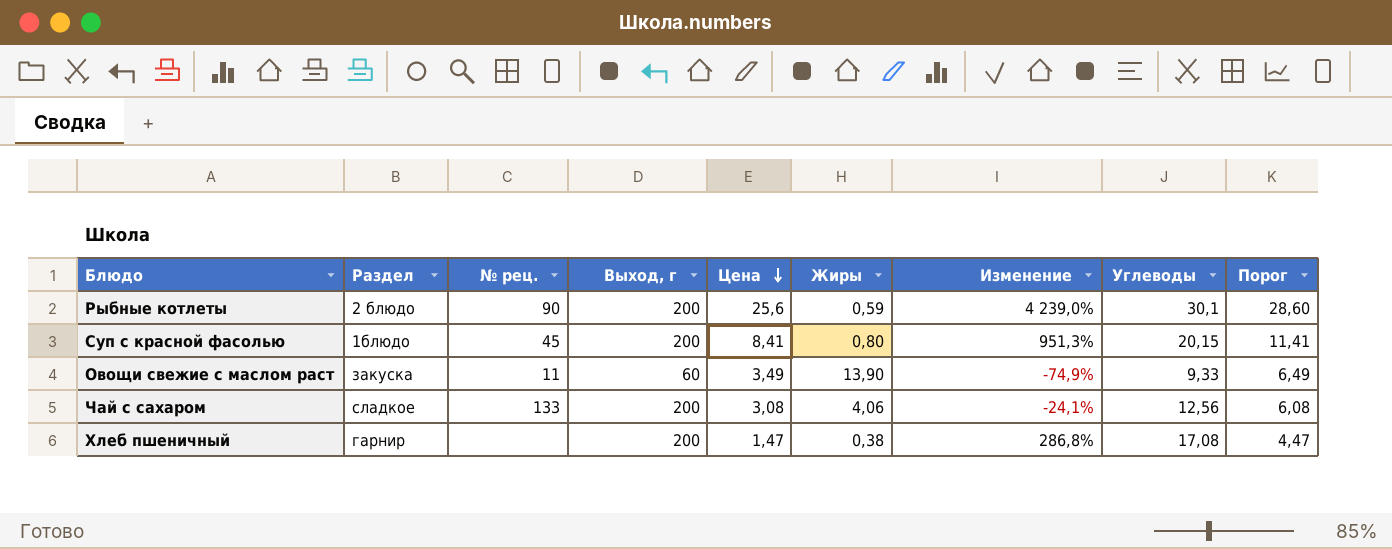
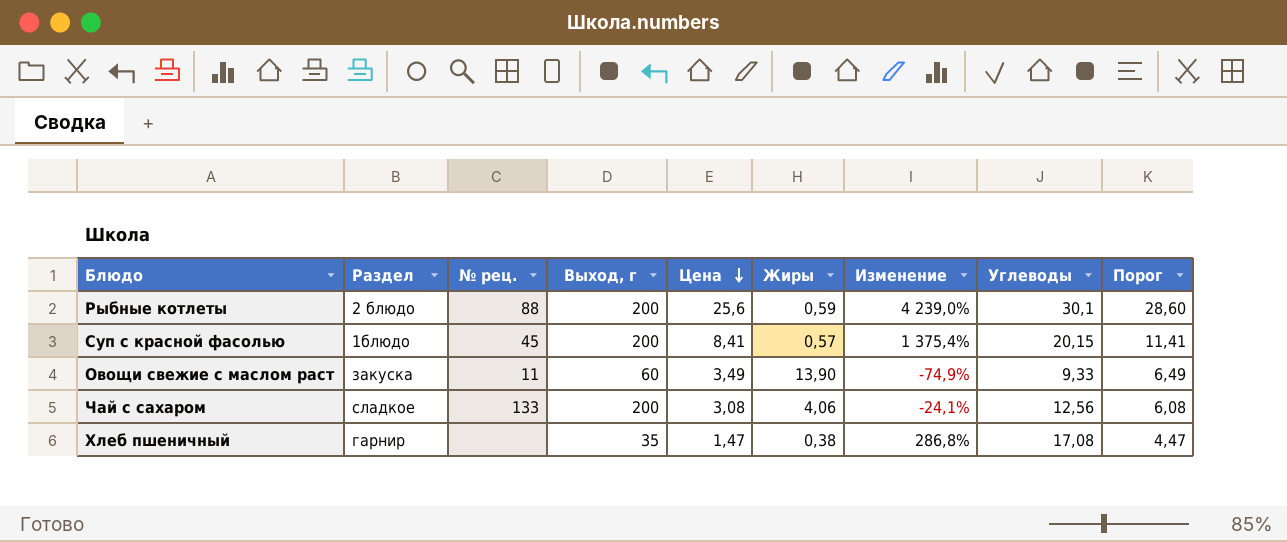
Рыбные котлеты | № рец.: 90 -> 88
Суп с красной фасолью | Жиры: 0,80 -> 0,57
Суп с красной фасолью | Изменение: 951,3% -> 1 375,4%
Хлеб пшеничный | Выход, г: 200 -> 35

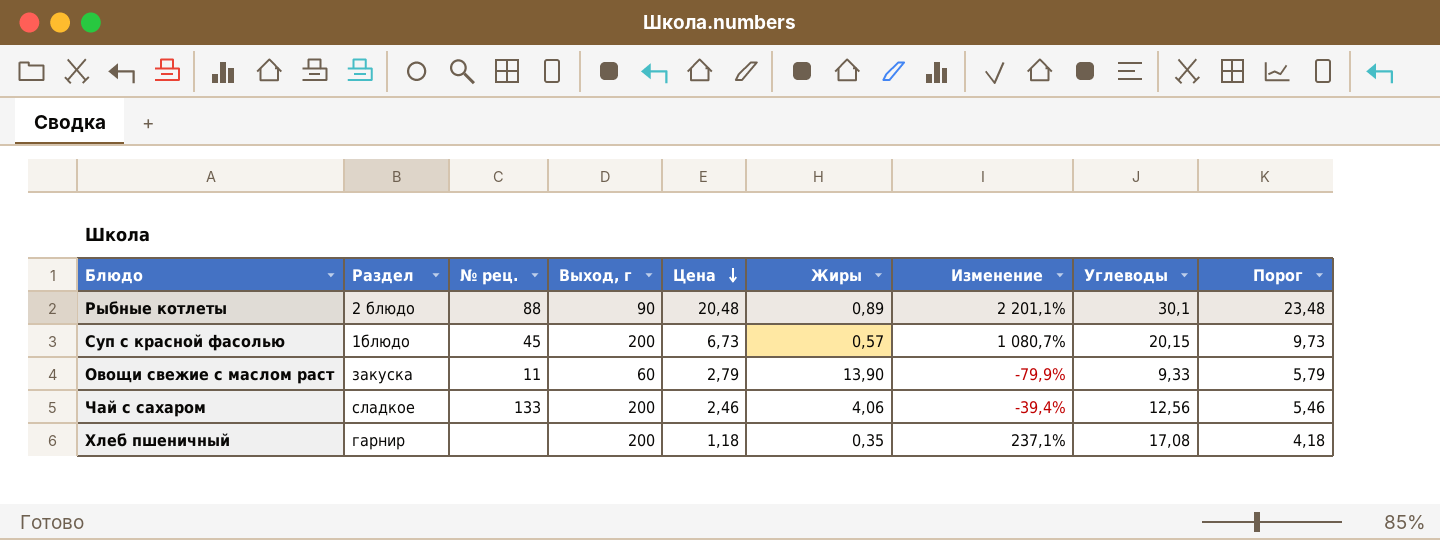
Рыбные котлеты | Выход, г: 200 -> 90
Рыбные котлеты | Цена: 25,6 -> 20,48
Рыбные котлеты | Жиры: 0,59 -> 0,89
Рыбные котлеты | Изменение: 4 239,0% -> 2 201,1%
Рыбные котлеты | Порог: 28,60 -> 23,48
Суп с красной фасолью | Цена: 8,41 -> 6,73
Суп с красной фасолью | Изменение: 1 375,4% -> 1 080,7%
Суп с красной фасолью | Порог: 11,41 -> 9,73
Овощи свежие с маслом раст | Цена: 3,49 -> 2,79
Овощи свежие с маслом раст | Изменение: -74,9% -> -79,9%
Овощи свежие с маслом раст | Порог: 6,49 -> 5,79
Чай с сахаром | Цена: 3,08 -> 2,46
Чай с сахаром | Изменение: -24,1% -> -39,4%
Чай с сахаром | Порог: 6,08 -> 5,46
Хлеб пшеничный | Выход, г: 35 -> 200
Хлеб пшеничный | Цена: 1,47 -> 1,18
Хлеб пшеничный | Жиры: 0,38 -> 0,35
Хлеб пшеничный | Изменение: 286,8% -> 237,1%
Хлеб пшеничный | Порог: 4,47 -> 4,18

